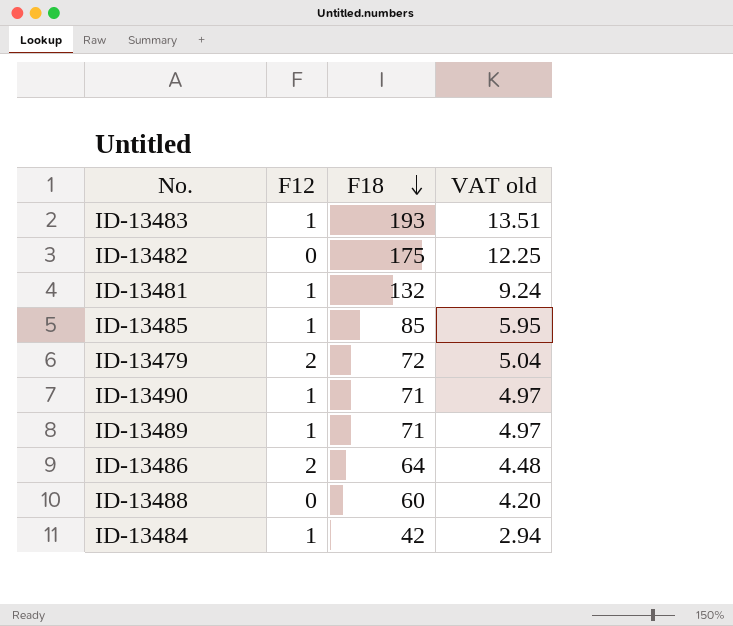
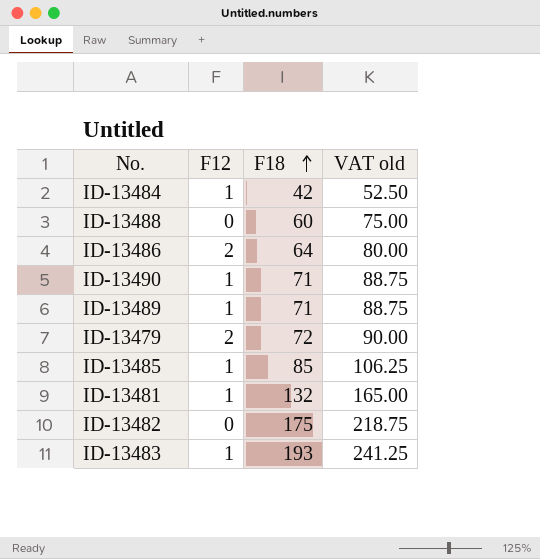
row order: F18 descending -> F18 ascending
column VAT old | formula: [F18] * 0.07 -> [F18] * 1.25

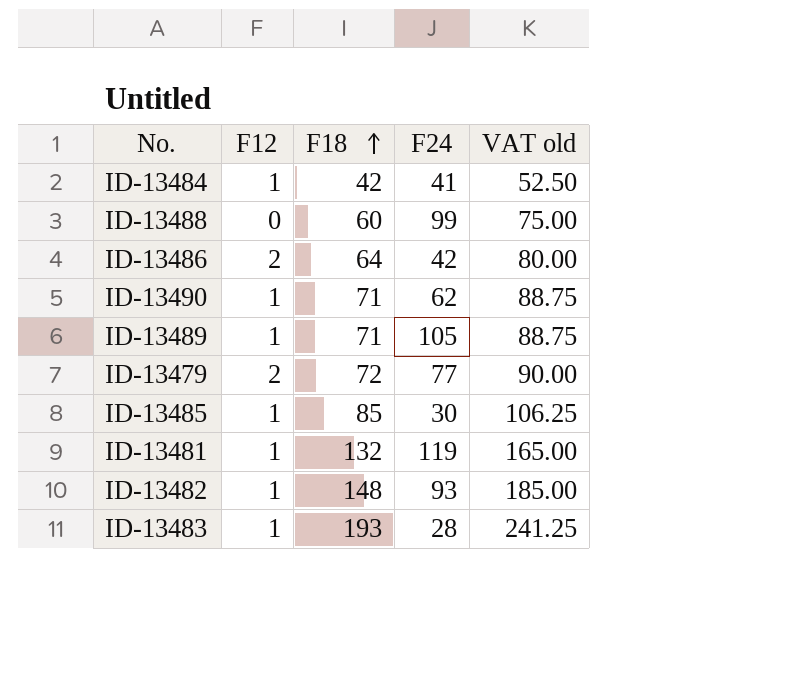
column F24 | position: none -> 4
ID-13482 | F12: 0 -> 1
ID-13482 | F18: 175 -> 148
ID-13482 | VAT old: 218.75 -> 185.00

